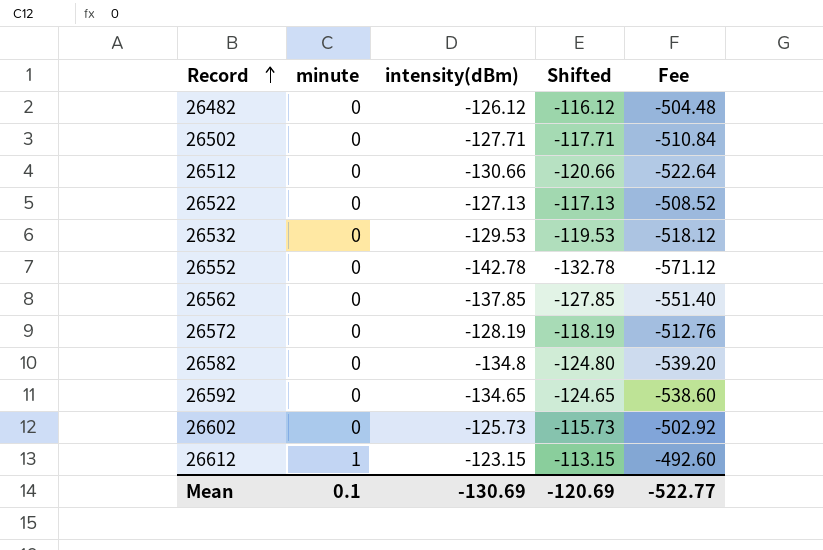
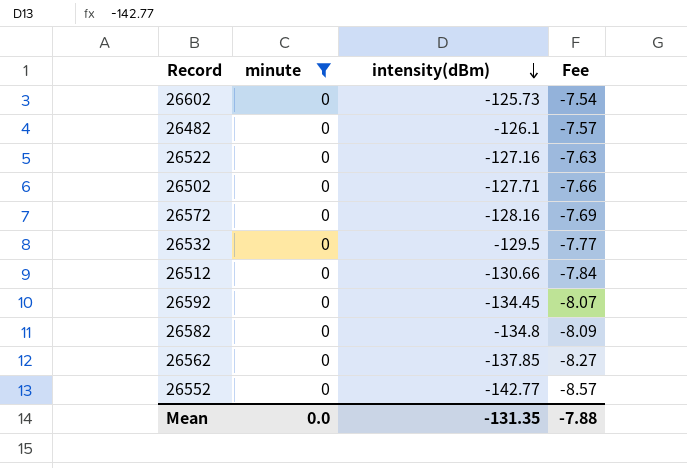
filter: none -> minute = 0
row order: Record ascending -> intensity(dBm) descending
column Shifted | formula: [intensity(dBm)] + 10 -> none
column Fee | formula: [intensity(dBm)] * 4 -> [intensity(dBm)] * 0.06
26482 | intensity(dBm): -126.12 -> -126.1
26522 | intensity(dBm): -127.13 -> -127.16
26572 | intensity(dBm): -128.19 -> -128.16
26532 | intensity(dBm): -129.53 -> -129.5
26592 | intensity(dBm): -134.65 -> -134.45
26552 | intensity(dBm): -142.78 -> -142.77
Mean | minute: 0.1 -> 0.0
Mean | intensity(dBm): -130.69 -> -131.35
Mean | Fee: -522.77 -> -7.88

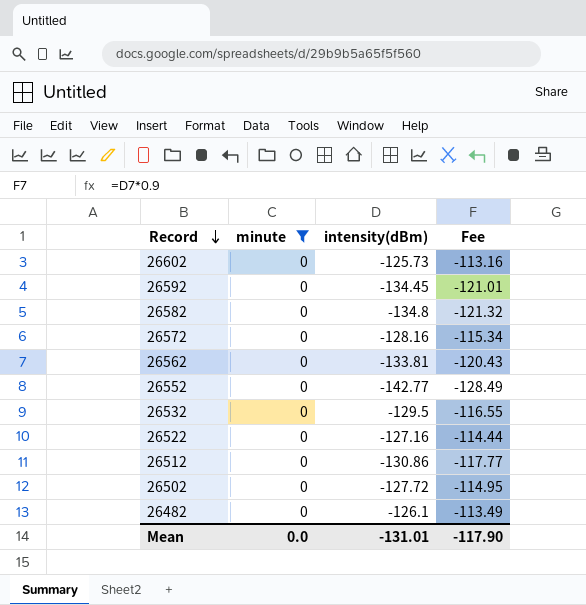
row order: intensity(dBm) descending -> Record descending
column Fee | formula: [intensity(dBm)] * 0.06 -> [intensity(dBm)] * 0.9
26562 | intensity(dBm): -137.85 -> -133.81
26512 | intensity(dBm): -130.66 -> -130.86
26502 | intensity(dBm): -127.71 -> -127.72
Mean | intensity(dBm): -131.35 -> -131.01
Mean | Fee: -7.88 -> -117.90

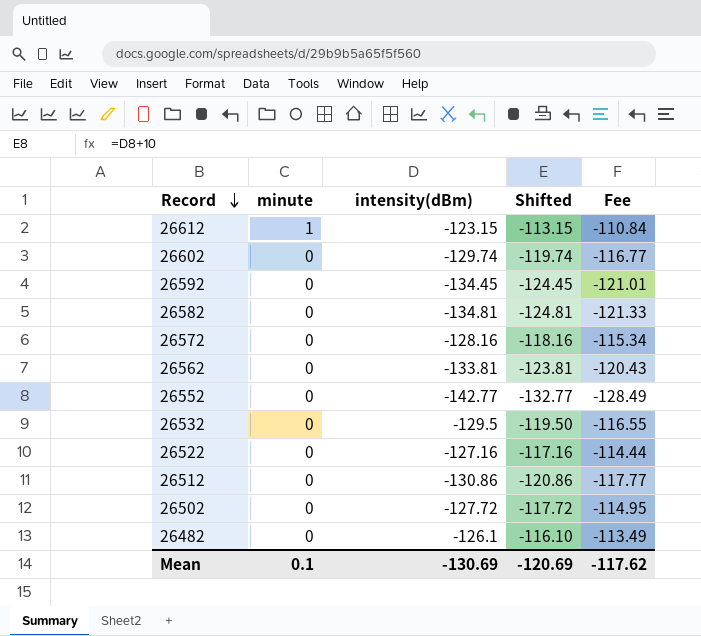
filter: minute = 0 -> none
column Shifted | formula: none -> [intensity(dBm)] + 10
26602 | intensity(dBm): -125.73 -> -129.74
26602 | Fee: -113.16 -> -116.77
26582 | intensity(dBm): -134.8 -> -134.81
26582 | Fee: -121.32 -> -121.33
Mean | minute: 0.0 -> 0.1
Mean | intensity(dBm): -131.01 -> -130.69
Mean | Fee: -117.90 -> -117.62

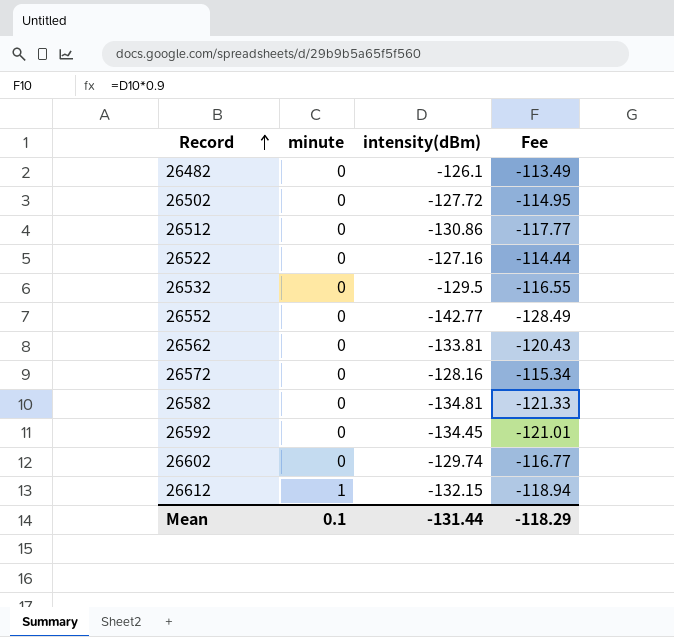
row order: Record descending -> Record ascending
column Shifted | formula: [intensity(dBm)] + 10 -> none
26612 | intensity(dBm): -123.15 -> -132.15
26612 | Fee: -110.84 -> -118.94
Mean | intensity(dBm): -130.69 -> -131.44
Mean | Fee: -117.62 -> -118.29

